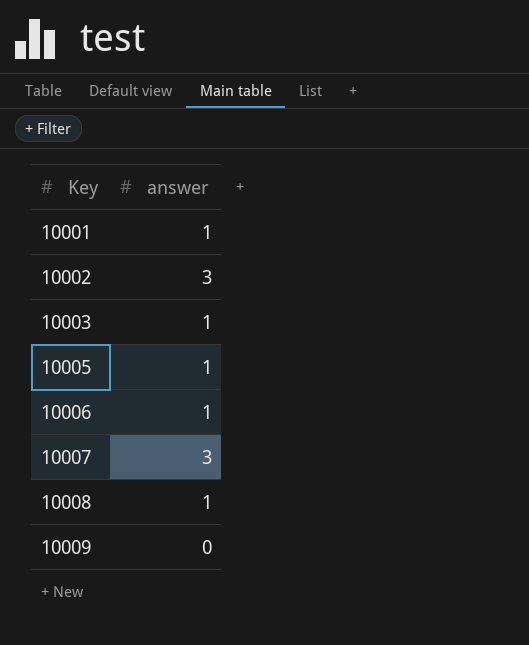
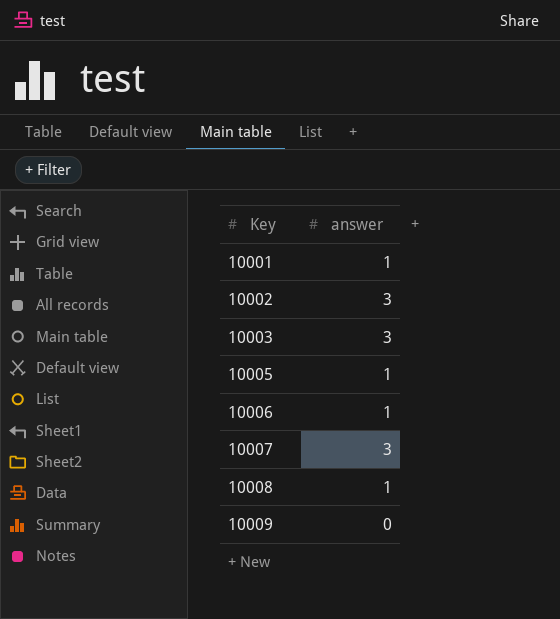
10003 | answer: 1 -> 3

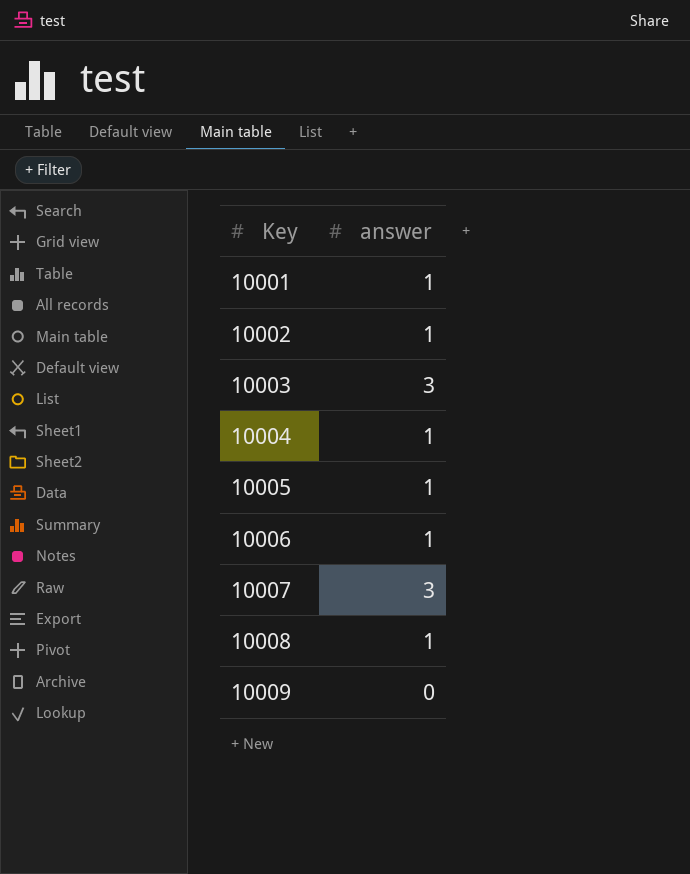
10002 | answer: 3 -> 1
row 10004: none -> 1

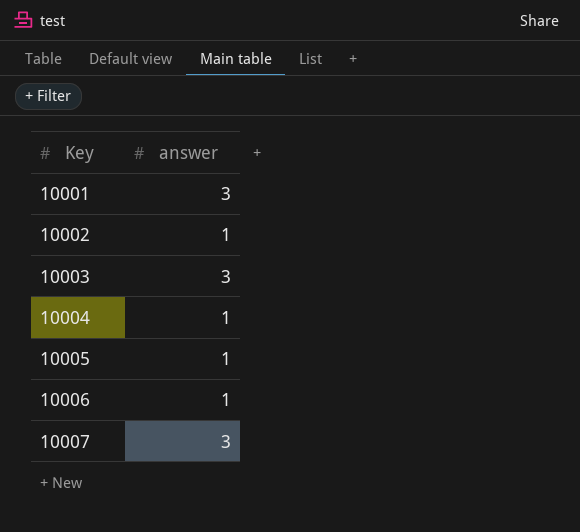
row 10008: 1 -> none
row 10009: 0 -> none
10001 | answer: 1 -> 3

